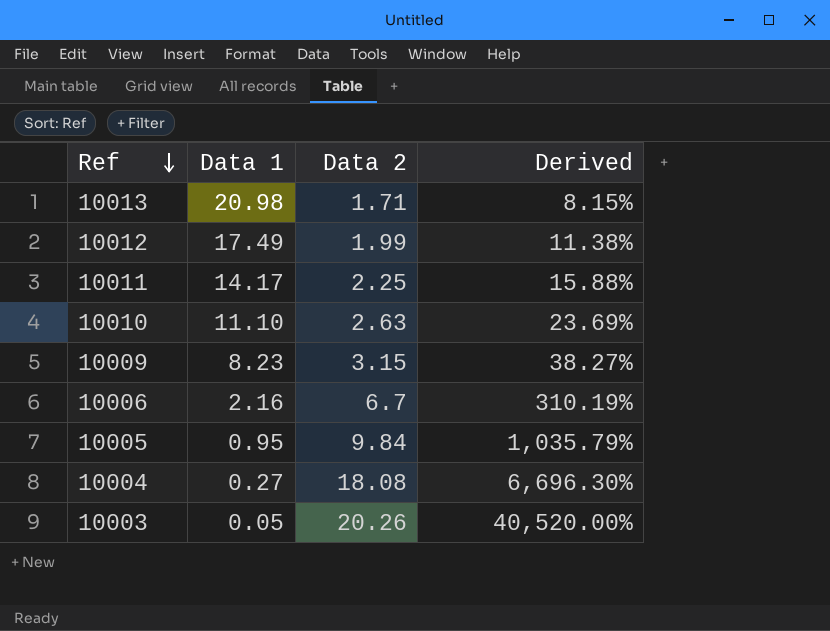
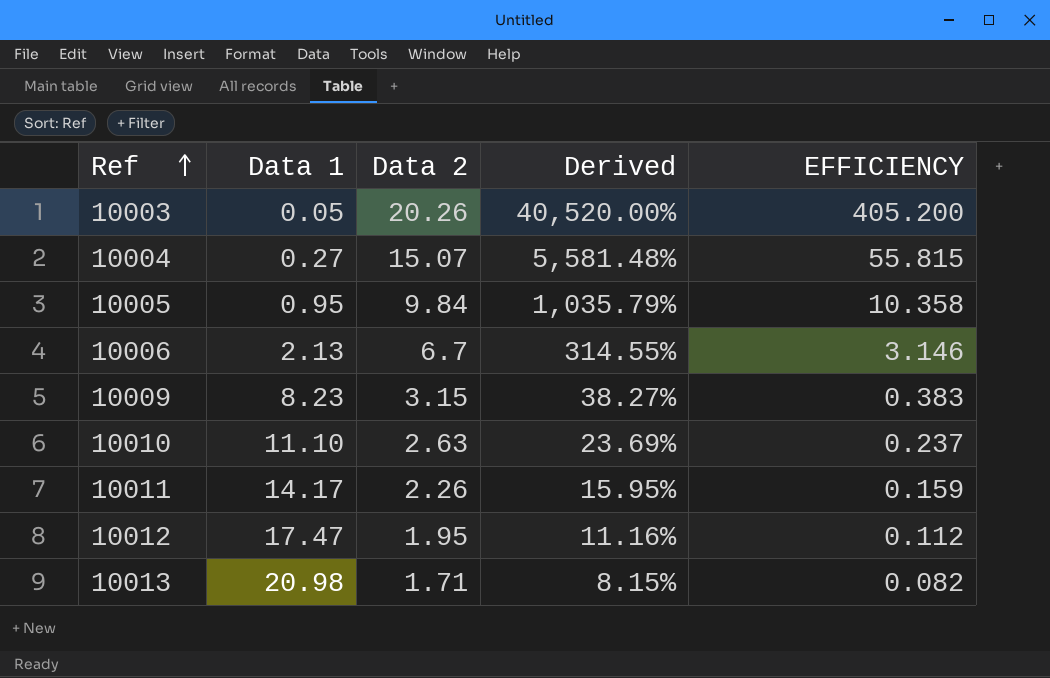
row order: Ref descending -> Ref ascending
column EFFICIENCY | formula: none -> [Data 2] / [Data 1]
10004 | Data 2: 18.08 -> 15.07
10004 | Derived: 6,696.30% -> 5,581.48%
10006 | Data 1: 2.16 -> 2.13
10006 | Derived: 310.19% -> 314.55%
10011 | Data 2: 2.25 -> 2.26
10011 | Derived: 15.88% -> 15.95%
10012 | Data 1: 17.49 -> 17.47
10012 | Data 2: 1.99 -> 1.95
10012 | Derived: 11.38% -> 11.16%

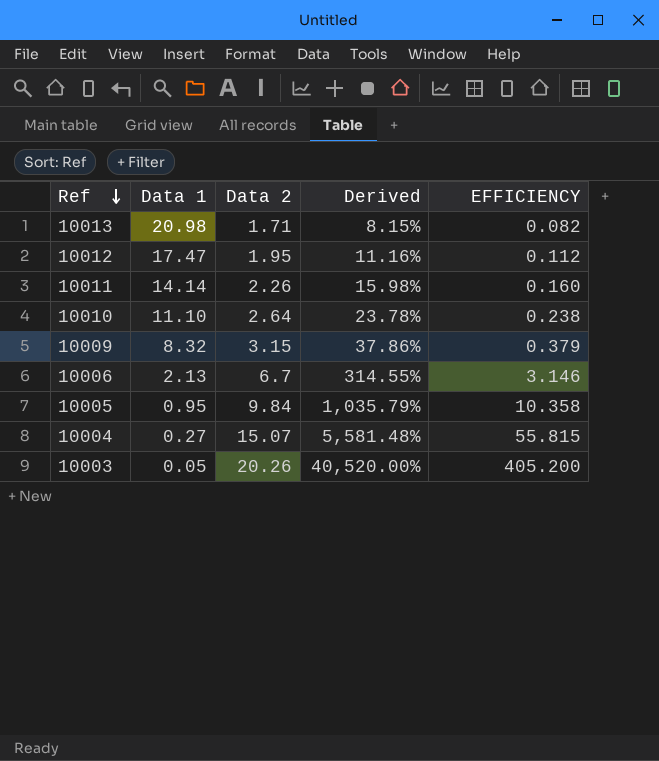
row order: Ref ascending -> Ref descending
10011 | Data 1: 14.17 -> 14.14
10011 | Derived: 15.95% -> 15.98%
10011 | EFFICIENCY: 0.159 -> 0.160
10010 | Data 2: 2.63 -> 2.64
10010 | Derived: 23.69% -> 23.78%
10010 | EFFICIENCY: 0.237 -> 0.238
10009 | Data 1: 8.23 -> 8.32
10009 | Derived: 38.27% -> 37.86%
10009 | EFFICIENCY: 0.383 -> 0.379

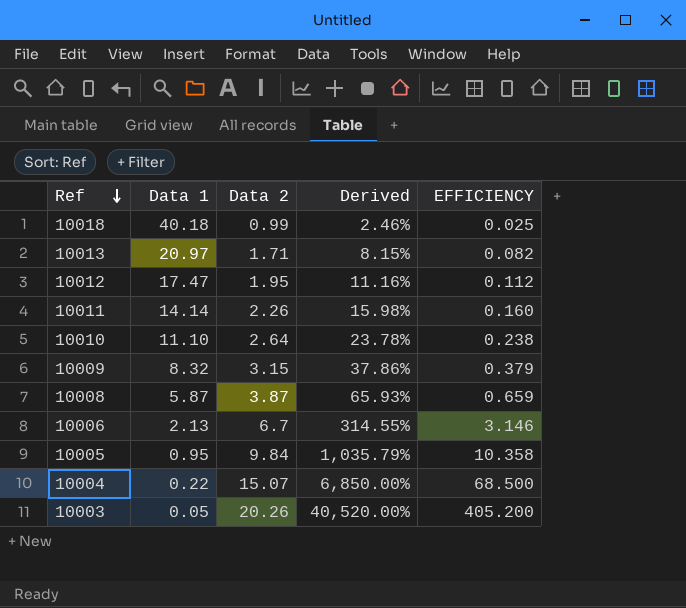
row 10018: none -> 40.18 | 0.99 | 2.46% | 0.025
10013 | Data 1: 20.98 -> 20.97
row 10008: none -> 5.87 | 3.87 | 65.93% | 0.659
10004 | Data 1: 0.27 -> 0.22
10004 | Derived: 5,581.48% -> 6,850.00%
10004 | EFFICIENCY: 55.815 -> 68.500

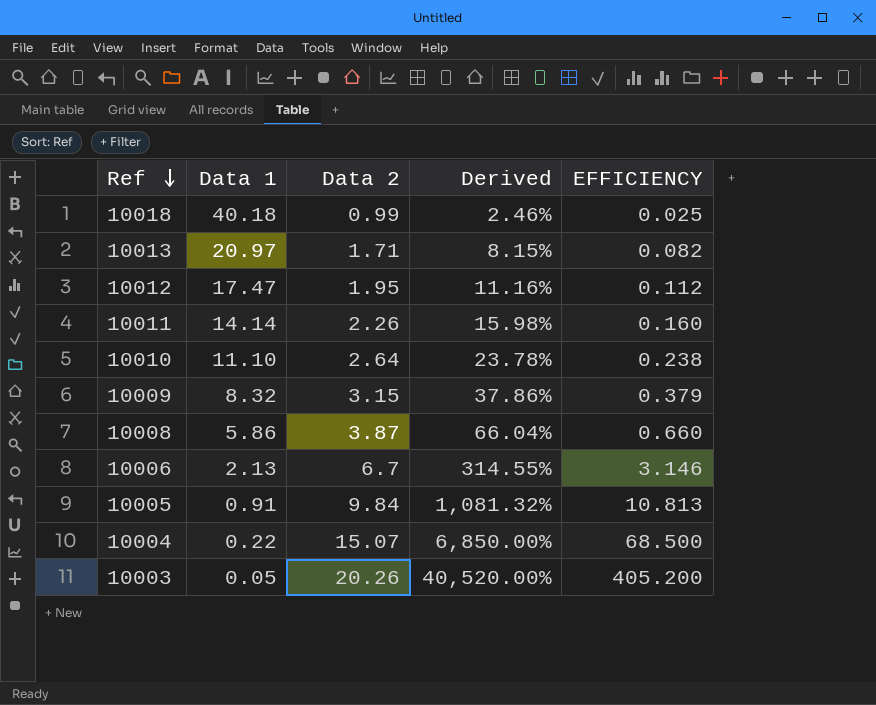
10008 | Data 1: 5.87 -> 5.86
10008 | Derived: 65.93% -> 66.04%
10008 | EFFICIENCY: 0.659 -> 0.660
10005 | Data 1: 0.95 -> 0.91
10005 | Derived: 1,035.79% -> 1,081.32%
10005 | EFFICIENCY: 10.358 -> 10.813

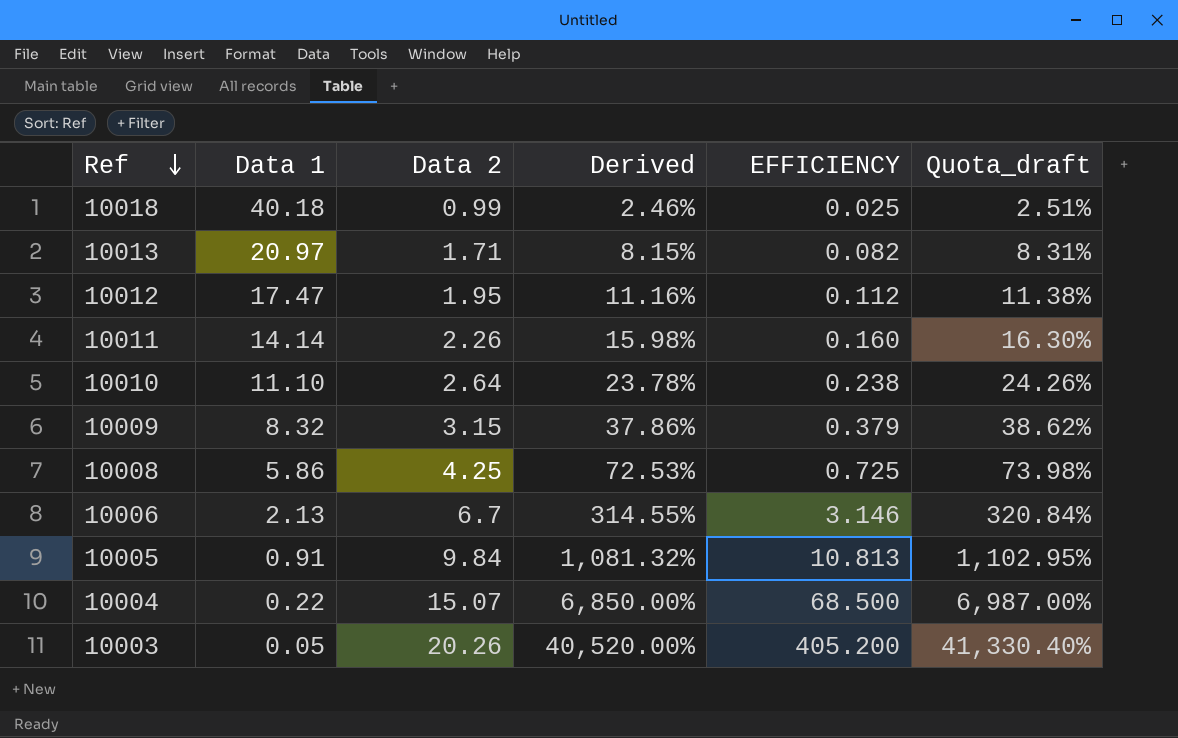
column Quota_draft | formula: none -> [Derived] * 1.02
10008 | Data 2: 3.87 -> 4.25
10008 | Derived: 66.04% -> 72.53%
10008 | EFFICIENCY: 0.660 -> 0.725

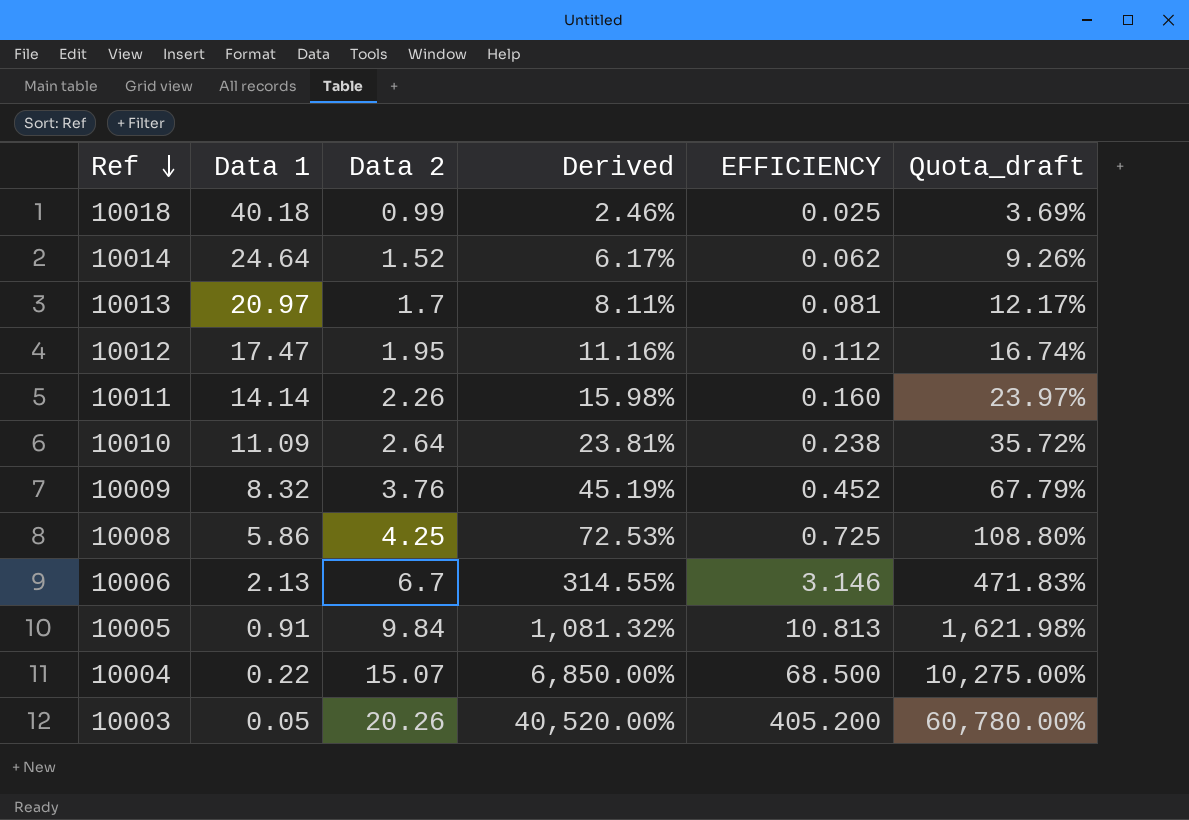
column Quota_draft | formula: [Derived] * 1.02 -> [Derived] * 1.5
row 10014: none -> 24.64 | 1.52 | 6.17% | 0.062 | 9.26%
10013 | Data 2: 1.71 -> 1.7
10013 | Derived: 8.15% -> 8.11%
10013 | EFFICIENCY: 0.082 -> 0.081
10010 | Data 1: 11.10 -> 11.09
10010 | Derived: 23.78% -> 23.81%
10009 | Data 2: 3.15 -> 3.76
10009 | Derived: 37.86% -> 45.19%
10009 | EFFICIENCY: 0.379 -> 0.452

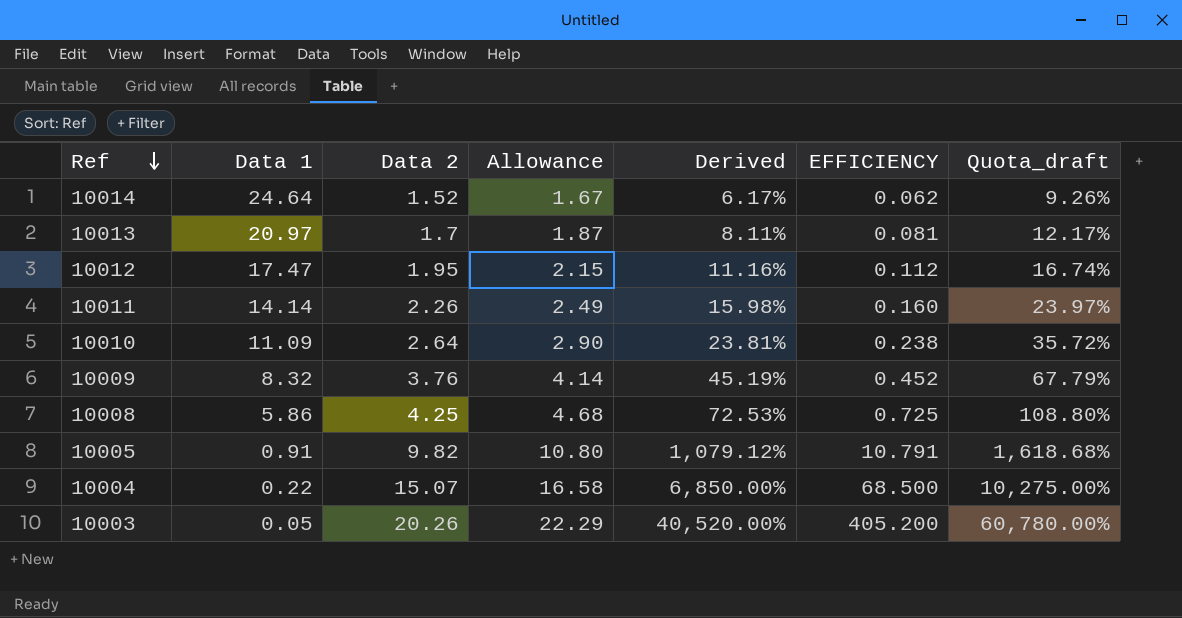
column Allowance | formula: none -> [Data 2] * 1.1
row 10018: 40.18 | 0.99 | 2.46% | 0.025 | 3.69% -> none
row 10006: 2.13 | 6.7 | 314.55% | 3.146 | 471.83% -> none
10005 | Data 2: 9.84 -> 9.82
10005 | Derived: 1,081.32% -> 1,079.12%
10005 | EFFICIENCY: 10.813 -> 10.791
10005 | Quota_draft: 1,621.98% -> 1,618.68%

